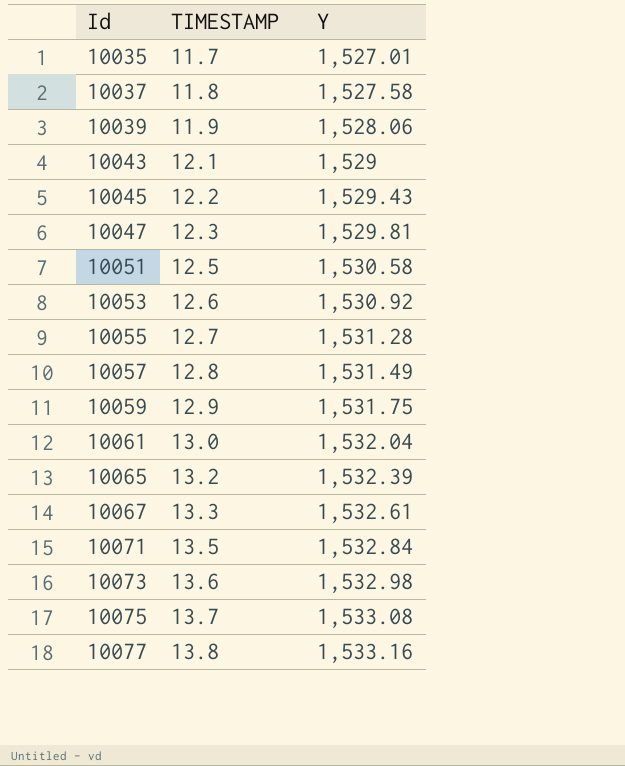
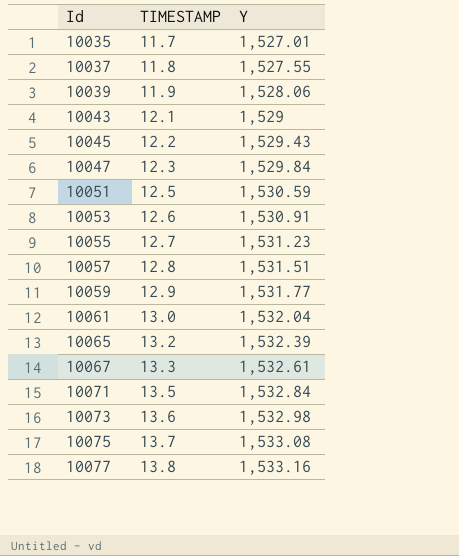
10037 | Y: 1,527.58 -> 1,527.55
10047 | Y: 1,529.81 -> 1,529.84
10051 | Y: 1,530.58 -> 1,530.59
10053 | Y: 1,530.92 -> 1,530.91
10055 | Y: 1,531.28 -> 1,531.23
10057 | Y: 1,531.49 -> 1,531.51
10059 | Y: 1,531.75 -> 1,531.77

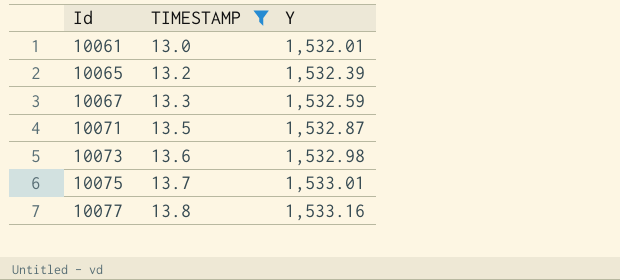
filter: none -> TIMESTAMP >= 13.0
10061 | Y: 1,532.04 -> 1,532.01
10067 | Y: 1,532.61 -> 1,532.59
10071 | Y: 1,532.84 -> 1,532.87
10075 | Y: 1,533.08 -> 1,533.01

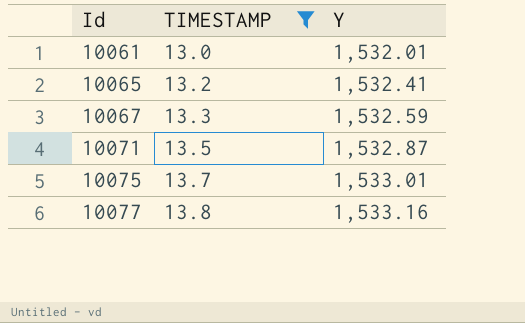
row 10073: 13.6 | 1,532.98 -> none
10065 | Y: 1,532.39 -> 1,532.41

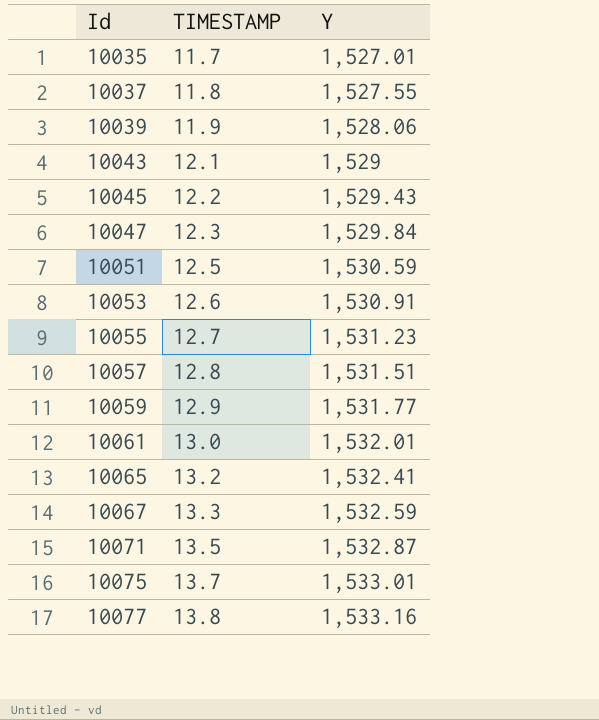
filter: TIMESTAMP >= 13.0 -> none

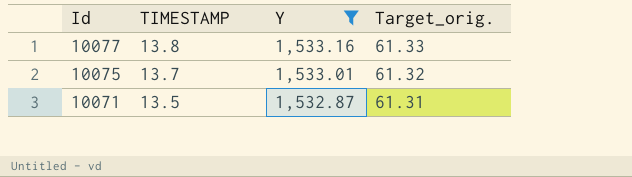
filter: none -> Y >= 1,532.87
row order: Id ascending -> Id descending
column Target_orig. | formula: none -> [Y] * 0.04

